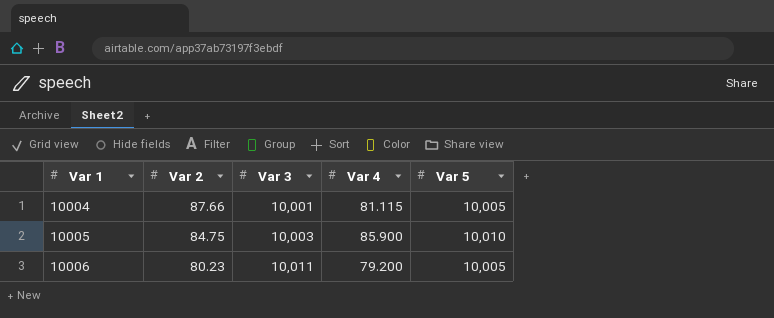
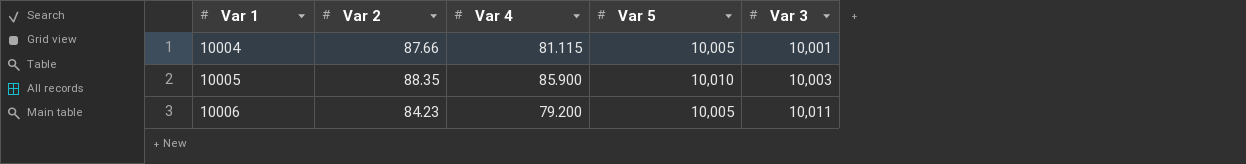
column Var 3 | position: 3 -> 5
10005 | Var 2: 84.75 -> 88.35
10006 | Var 2: 80.23 -> 84.23

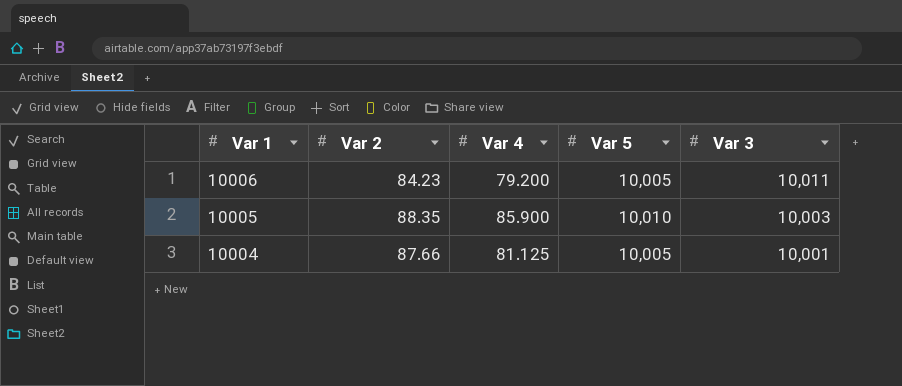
row order: Var 1 ascending -> Var 1 descending
10004 | Var 4: 81.115 -> 81.125

